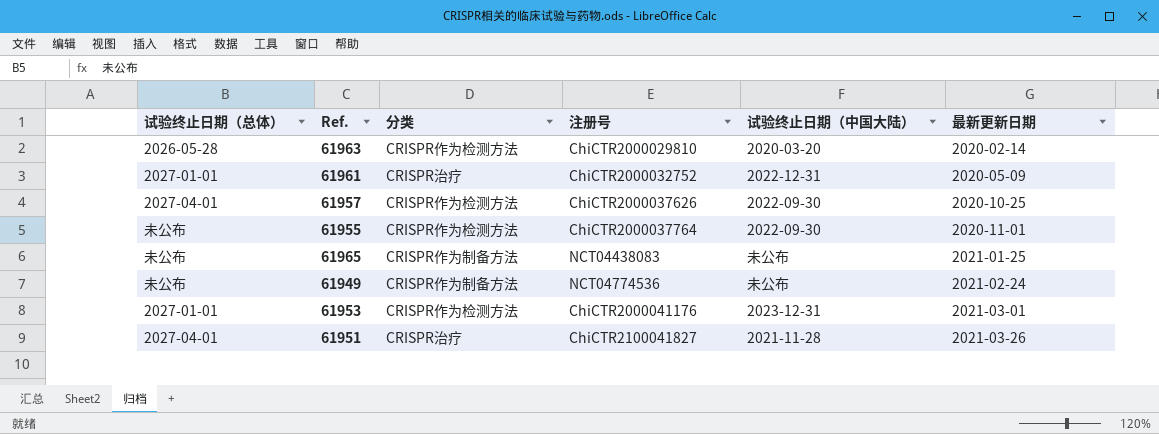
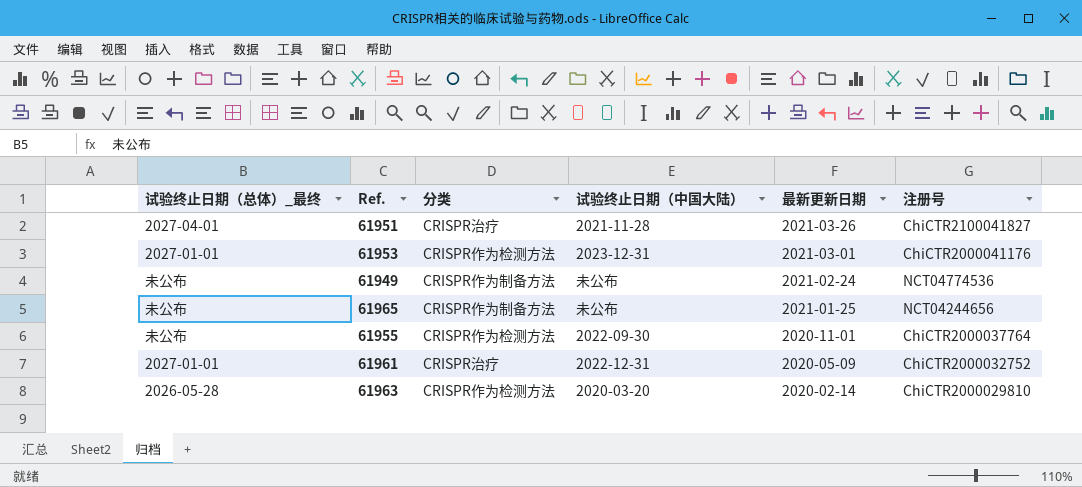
row order: 最新更新日期 ascending -> 最新更新日期 descending
column name: 试验终止日期（总体） -> 试验终止日期（总体）_最终
column 注册号 | position: 4 -> 6
row 61957: 2027-04-01 | CRISPR作为检测方法 | ChiCTR2000037626 | 2022-09-30 | 2020-10-25 -> none
61965 | 注册号: NCT04438083 -> NCT04244656

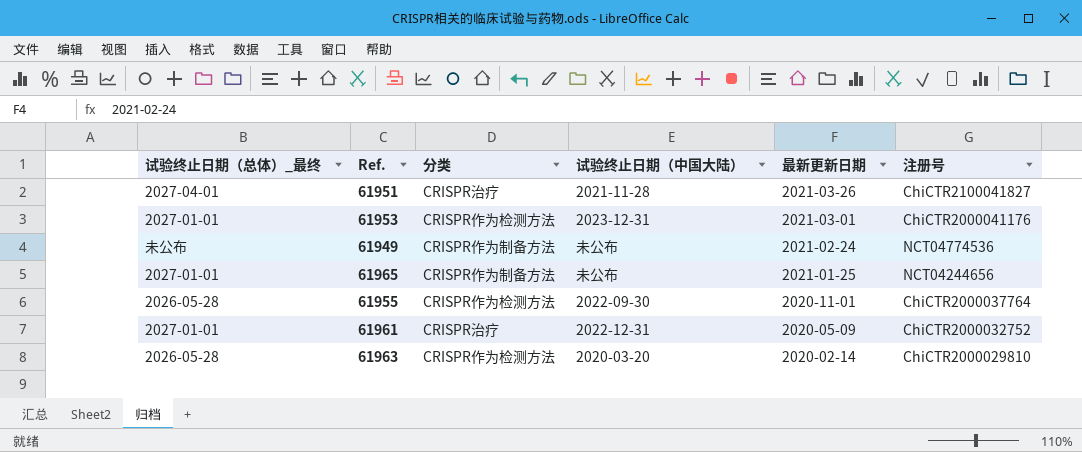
61965 | 试验终止日期（总体）_最终: 未公布 -> 2027-01-01
61955 | 试验终止日期（总体）_最终: 未公布 -> 2026-05-28

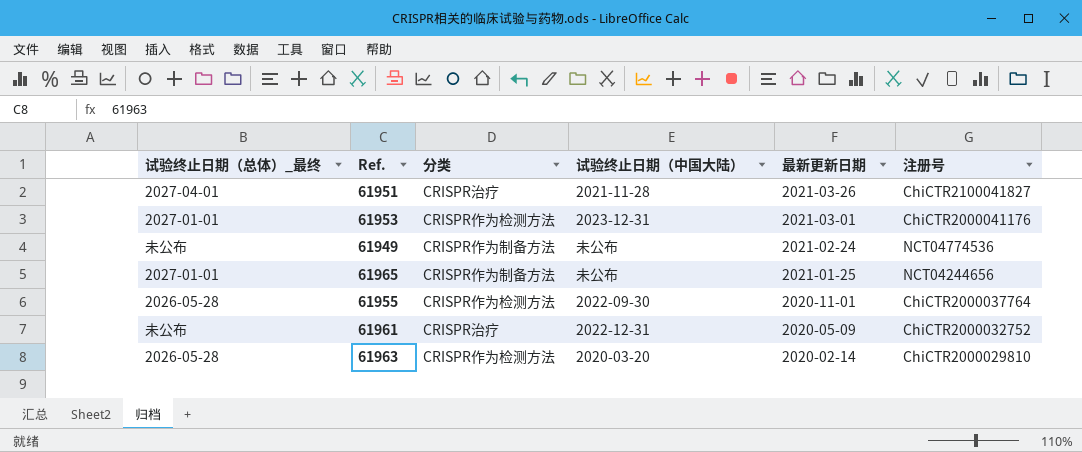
61961 | 试验终止日期（总体）_最终: 2027-01-01 -> 未公布

